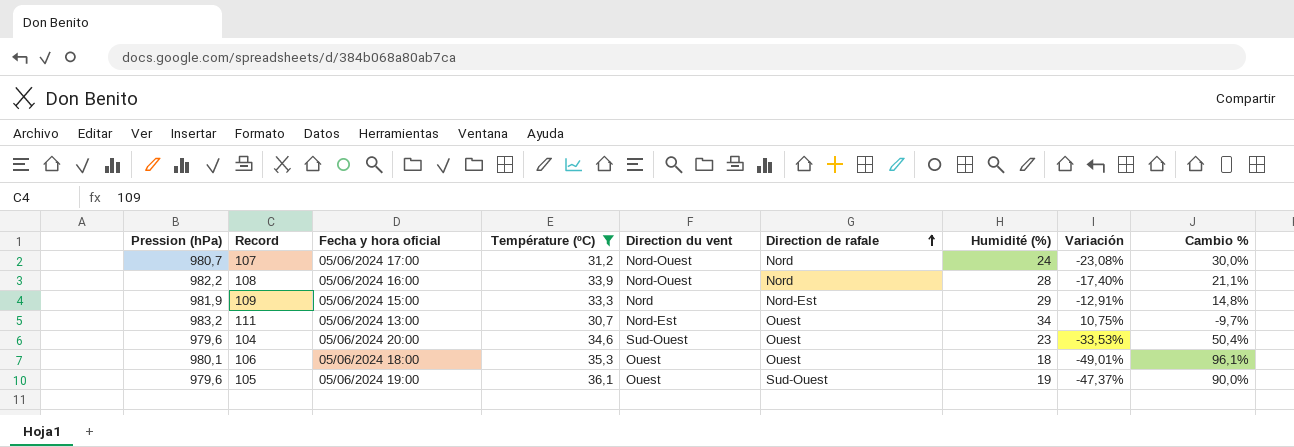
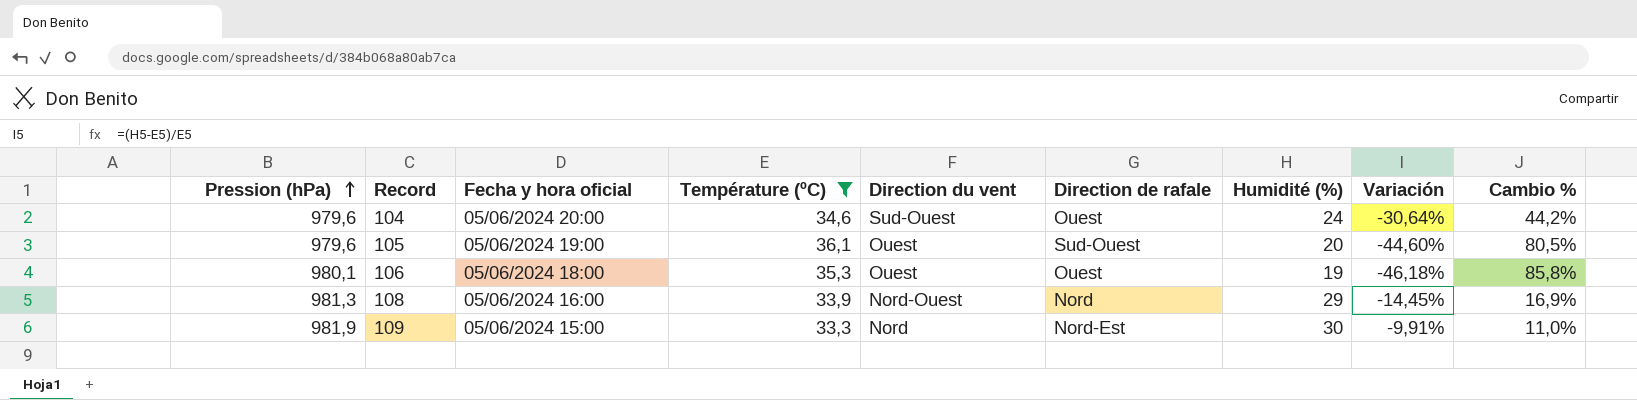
row order: Direction de rafale ascending -> Pression (hPa) ascending
row 107: 980,7 | 05/06/2024 17:00 | 31,2 | Nord-Ouest | Nord | 24 | -23,08% | 30,0% -> none
row 111: 983,2 | 05/06/2024 13:00 | 30,7 | Nord-Est | Ouest | 34 | 10,75% | -9,7% -> none
104 | Humidité (%): 23 -> 24
104 | Variación: -33,53% -> -30,64%
104 | Cambio %: 50,4% -> 44,2%
105 | Humidité (%): 19 -> 20
105 | Variación: -47,37% -> -44,60%
105 | Cambio %: 90,0% -> 80,5%
106 | Humidité (%): 18 -> 19
106 | Variación: -49,01% -> -46,18%
106 | Cambio %: 96,1% -> 85,8%
108 | Pression (hPa): 982,2 -> 981,3
108 | Humidité (%): 28 -> 29
108 | Variación: -17,40% -> -14,45%
108 | Cambio %: 21,1% -> 16,9%
109 | Humidité (%): 29 -> 30
109 | Variación: -12,91% -> -9,91%
109 | Cambio %: 14,8% -> 11,0%

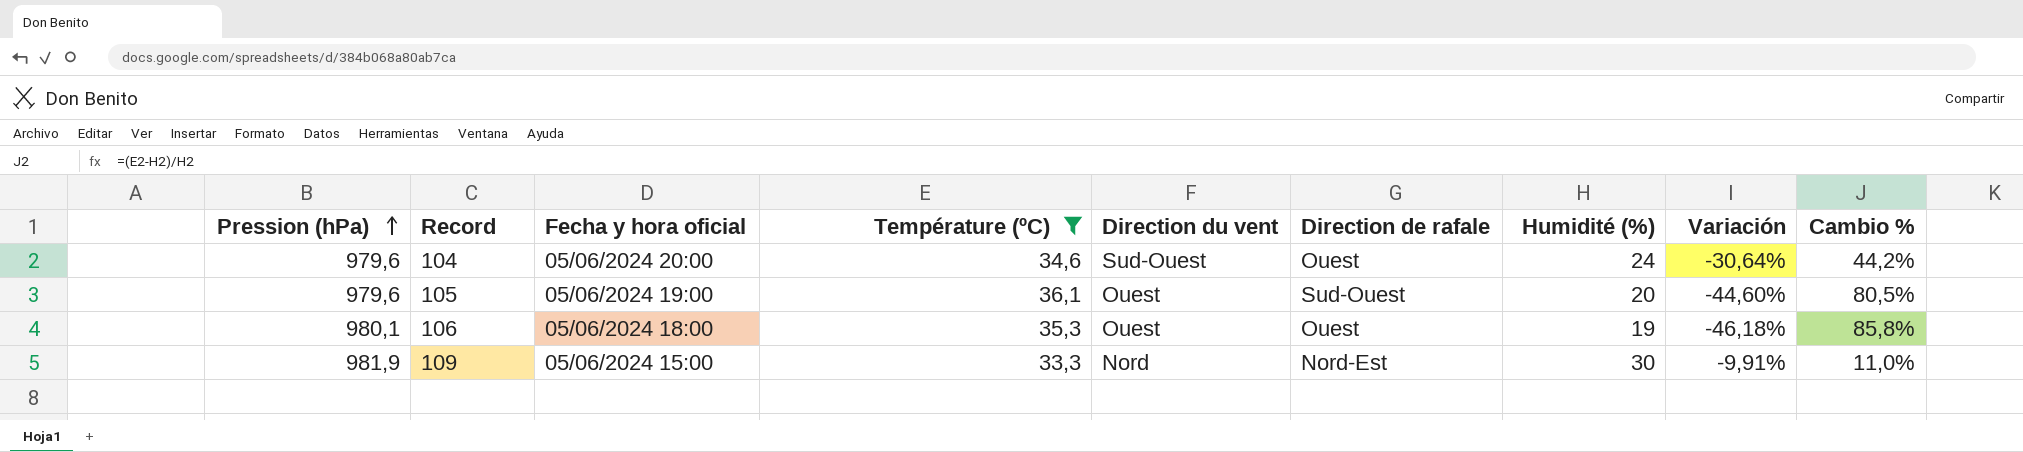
row 108: 981,3 | 05/06/2024 16:00 | 33,9 | Nord-Ouest | Nord | 29 | -14,45% | 16,9% -> none

